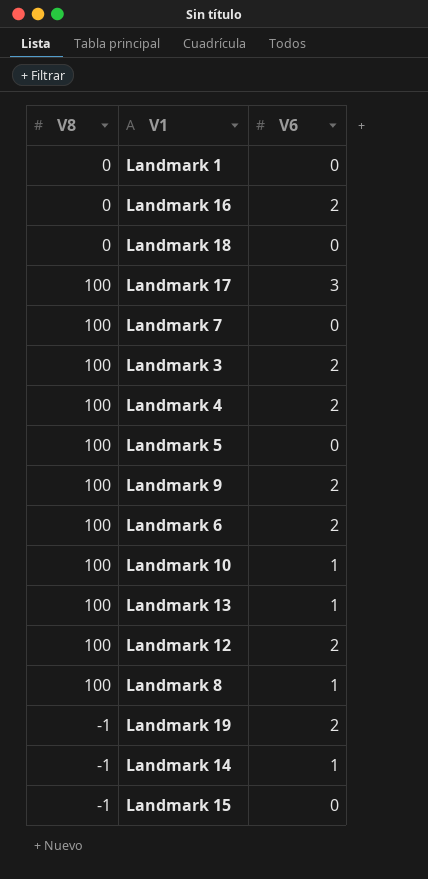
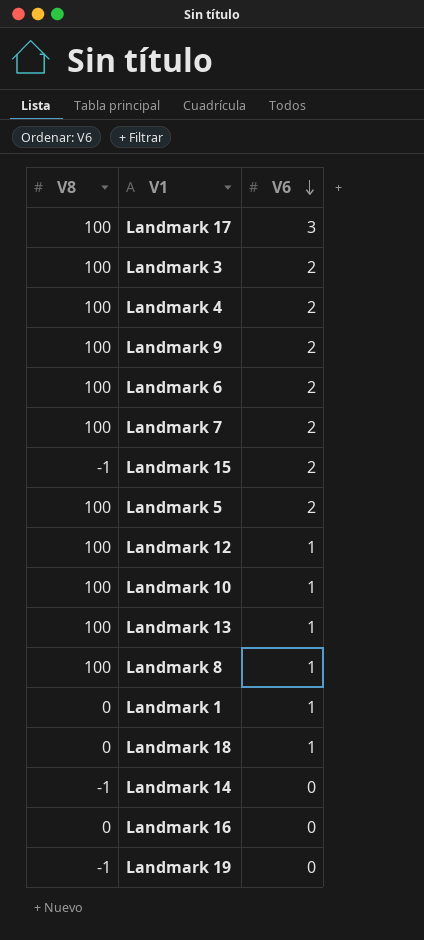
row order: none -> V6 descending
Landmark 7 | V6: 0 -> 2
Landmark 15 | V6: 0 -> 2
Landmark 5 | V6: 0 -> 2
Landmark 12 | V6: 2 -> 1
Landmark 1 | V6: 0 -> 1
Landmark 18 | V6: 0 -> 1
Landmark 14 | V6: 1 -> 0
Landmark 16 | V6: 2 -> 0
Landmark 19 | V6: 2 -> 0

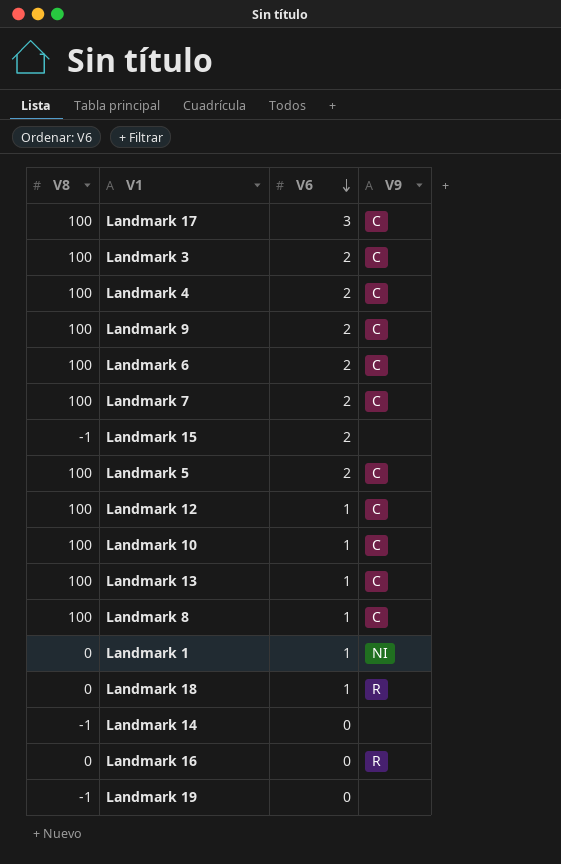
column V9 | position: none -> 4

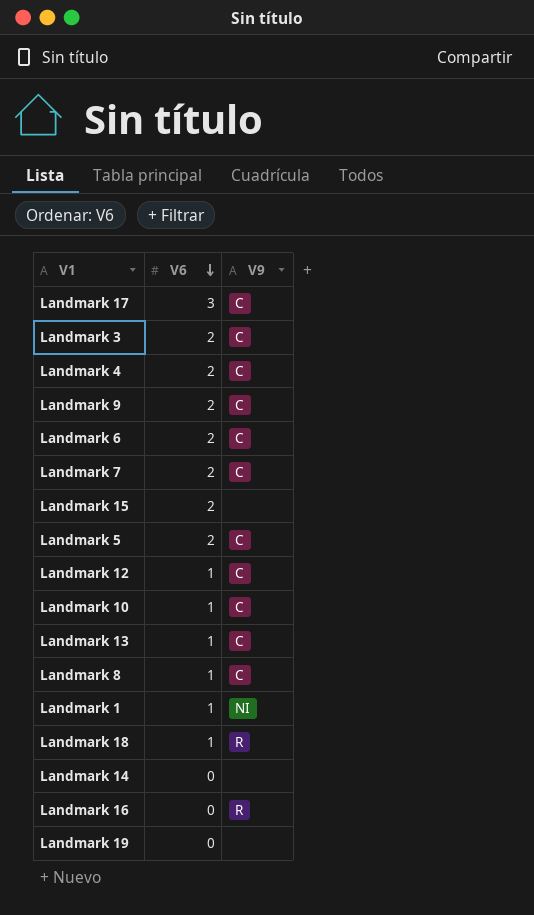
column V8 | position: 1 -> none

